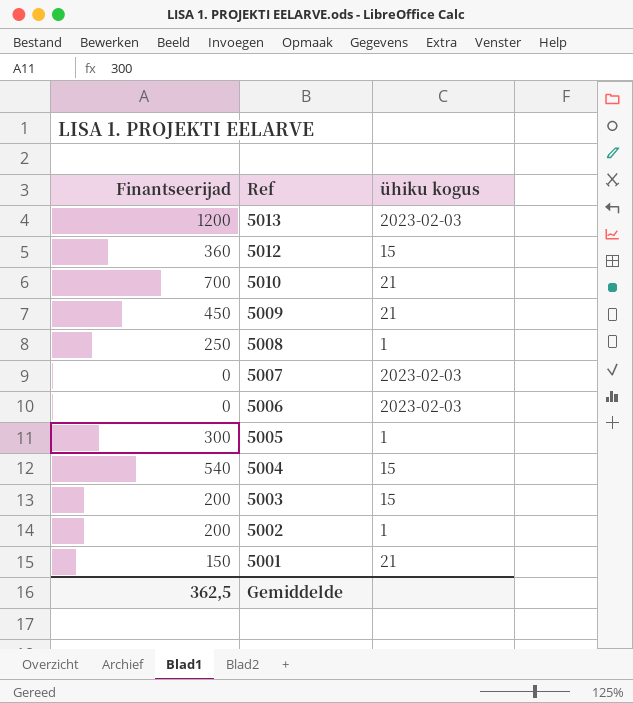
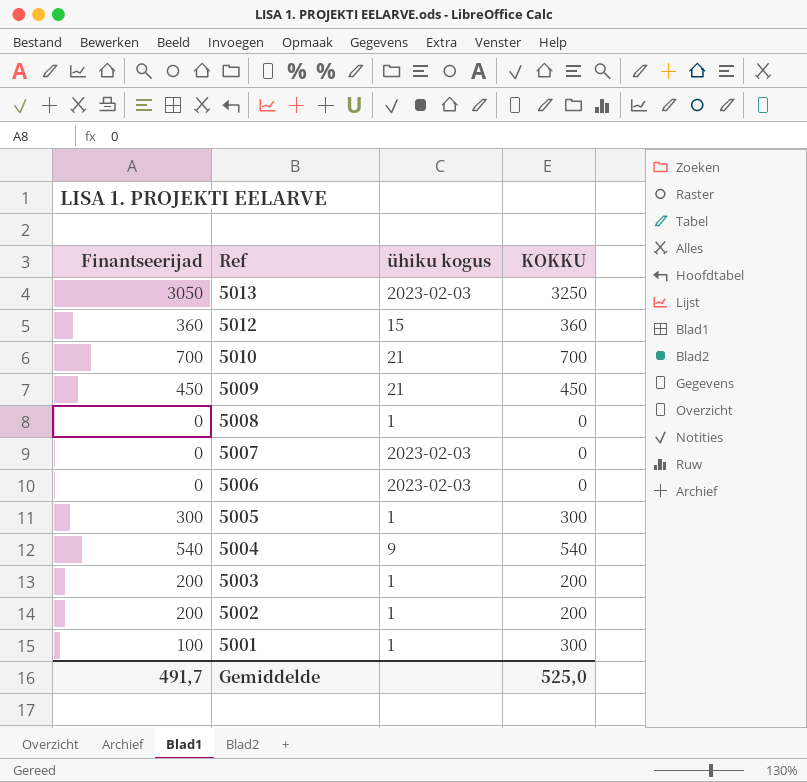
column KOKKU | position: none -> 4
5013 | Finantseerijad: 1200 -> 3050
5008 | Finantseerijad: 250 -> 0
5004 | ühiku kogus: 15 -> 9
5003 | ühiku kogus: 15 -> 1
5001 | Finantseerijad: 150 -> 100
5001 | ühiku kogus: 21 -> 1
Gemiddelde | Finantseerijad: 362,5 -> 491,7

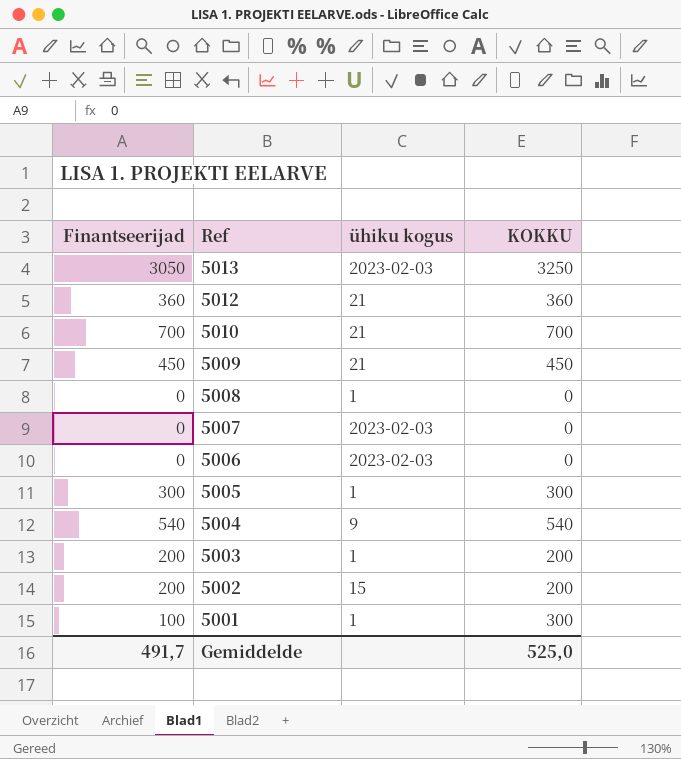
5012 | ühiku kogus: 15 -> 21
5002 | ühiku kogus: 1 -> 15

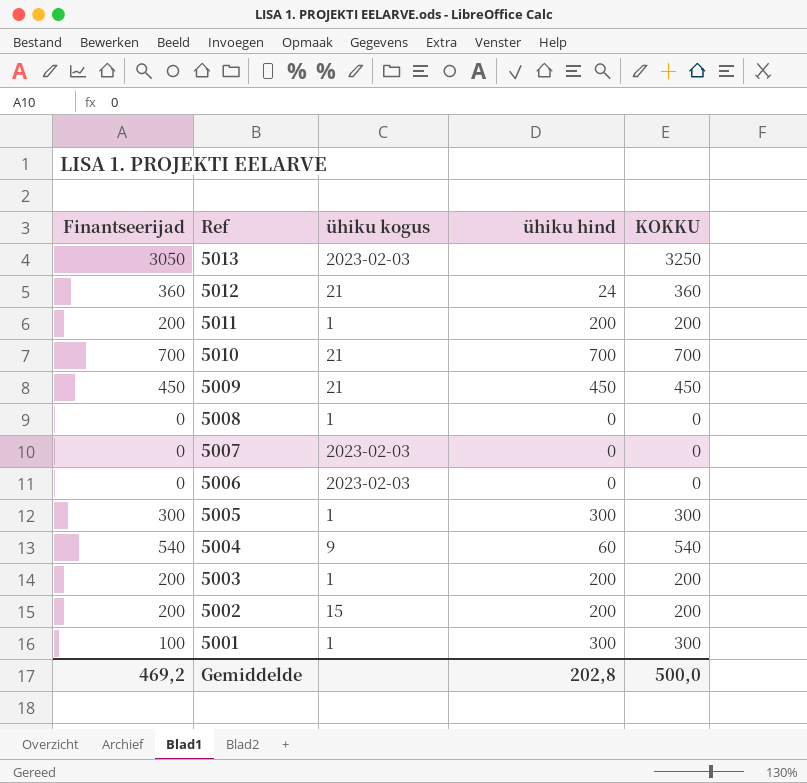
column ühiku hind | position: none -> 4
row 5011: none -> 200 | 1 | 200 | 200
Gemiddelde | Finantseerijad: 491,7 -> 469,2
Gemiddelde | KOKKU: 525,0 -> 500,0

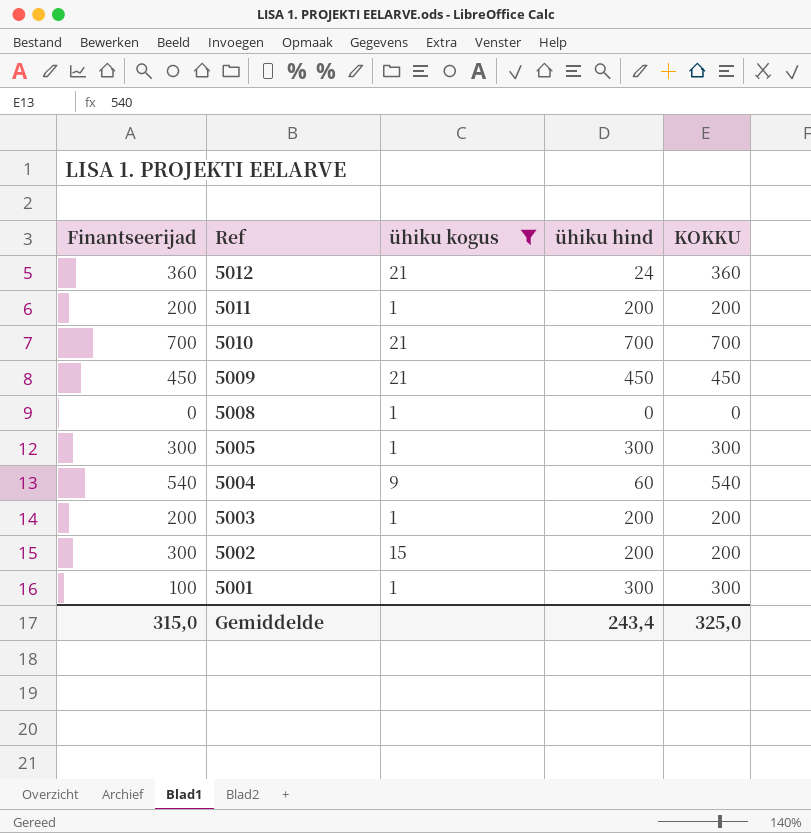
filter: none -> ühiku kogus != 2023-02-03
5002 | Finantseerijad: 200 -> 300
Gemiddelde | Finantseerijad: 469,2 -> 315,0
Gemiddelde | ühiku hind: 202,8 -> 243,4
Gemiddelde | KOKKU: 500,0 -> 325,0

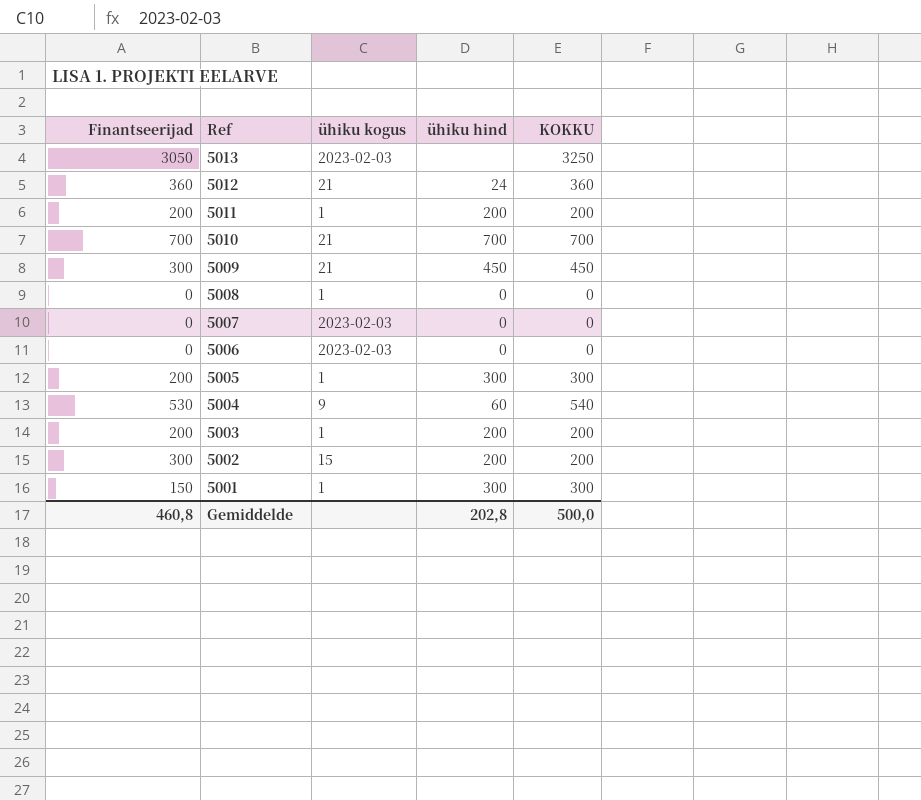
filter: ühiku kogus != 2023-02-03 -> none
5009 | Finantseerijad: 450 -> 300
5005 | Finantseerijad: 300 -> 200
5004 | Finantseerijad: 540 -> 530
5001 | Finantseerijad: 100 -> 150
Gemiddelde | Finantseerijad: 315,0 -> 460,8
Gemiddelde | ühiku hind: 243,4 -> 202,8
Gemiddelde | KOKKU: 325,0 -> 500,0

